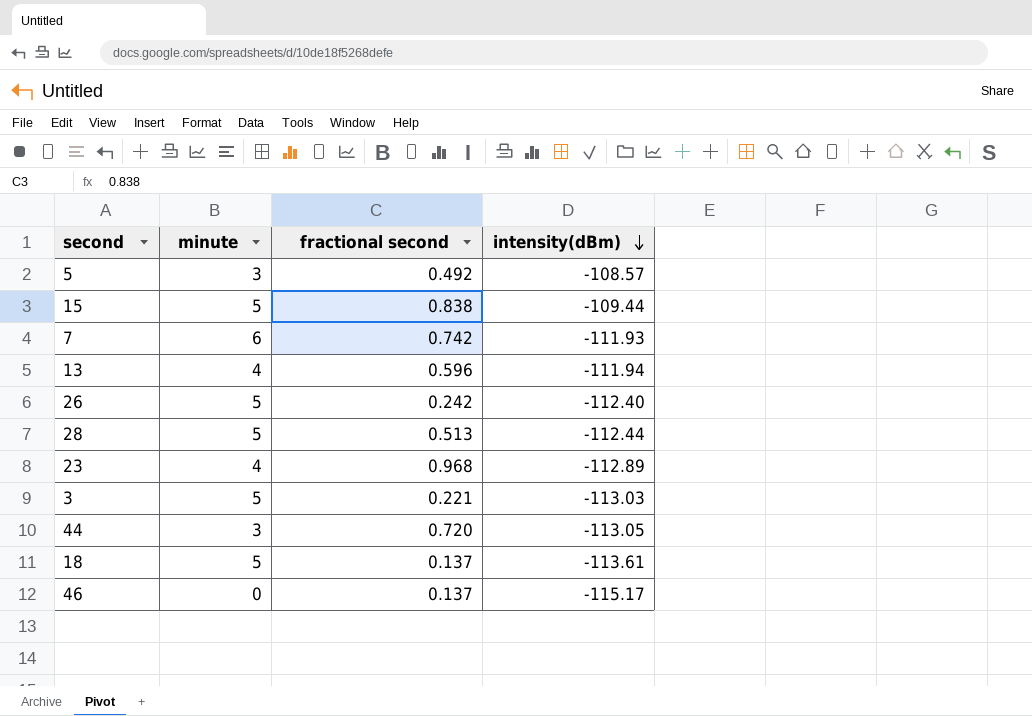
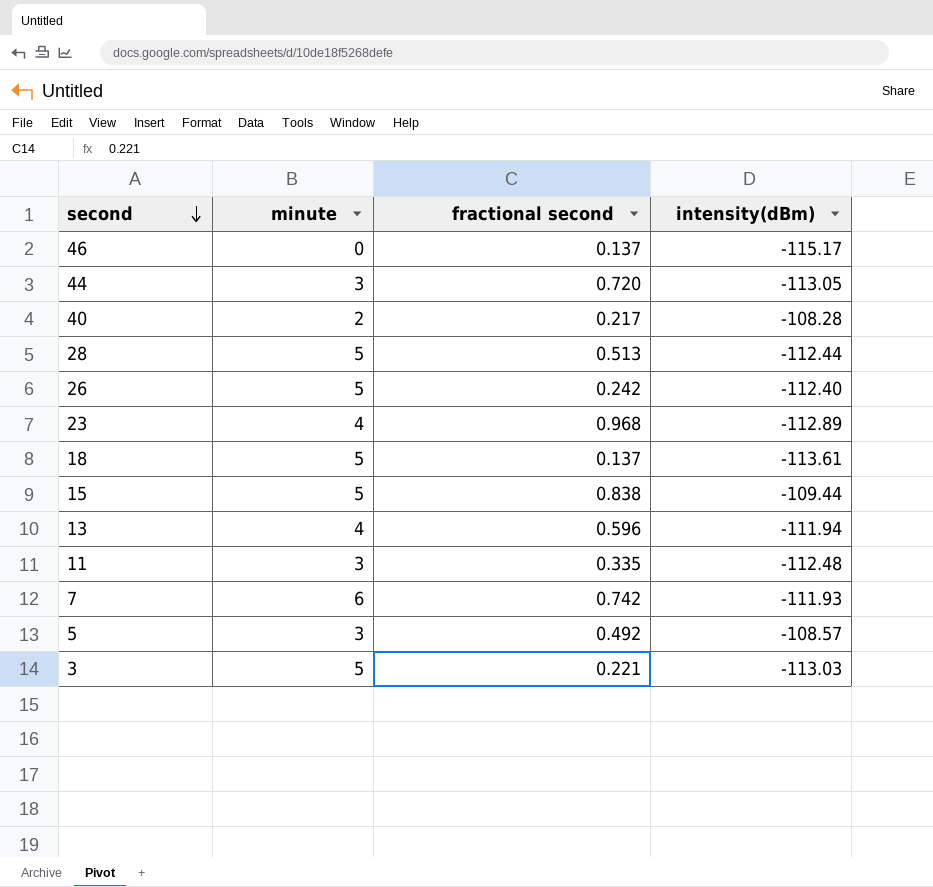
row order: intensity(dBm) descending -> second descending
row 40: none -> 2 | 0.217 | -108.28
row 11: none -> 3 | 0.335 | -112.48

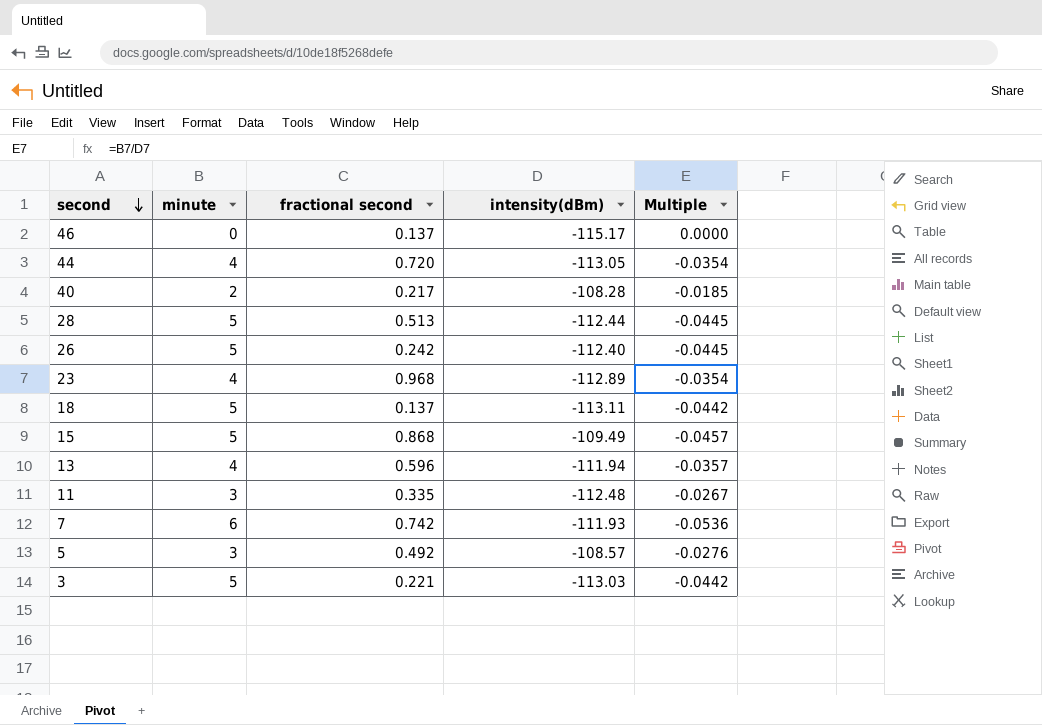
column Multiple | formula: none -> [minute] / [intensity(dBm)]
44 | minute: 3 -> 4
18 | intensity(dBm): -113.61 -> -113.11
15 | fractional second: 0.838 -> 0.868
15 | intensity(dBm): -109.44 -> -109.49

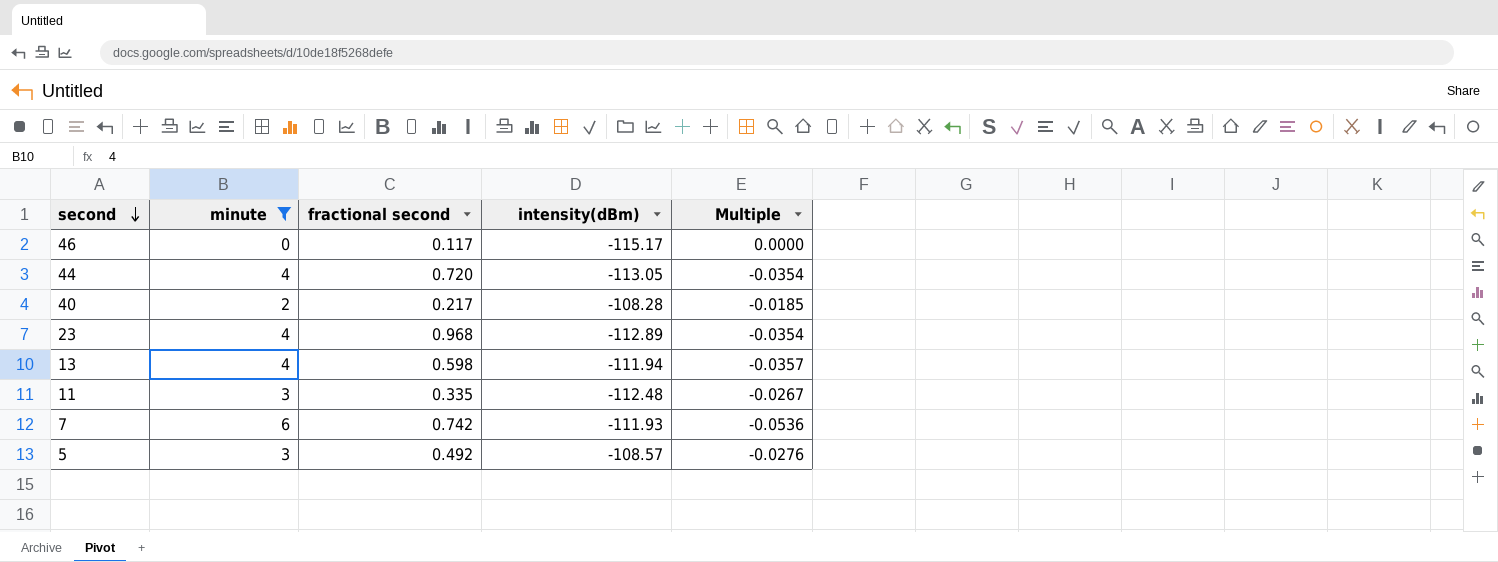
filter: none -> minute != 5
46 | fractional second: 0.137 -> 0.117
13 | fractional second: 0.596 -> 0.598

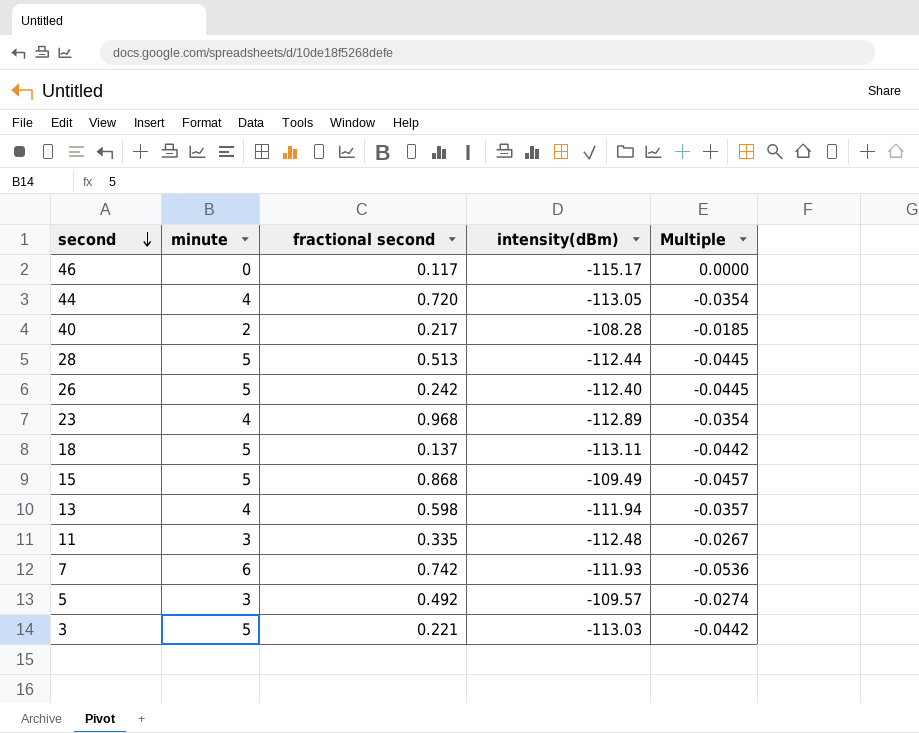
filter: minute != 5 -> none
5 | intensity(dBm): -108.57 -> -109.57
5 | Multiple: -0.0276 -> -0.0274

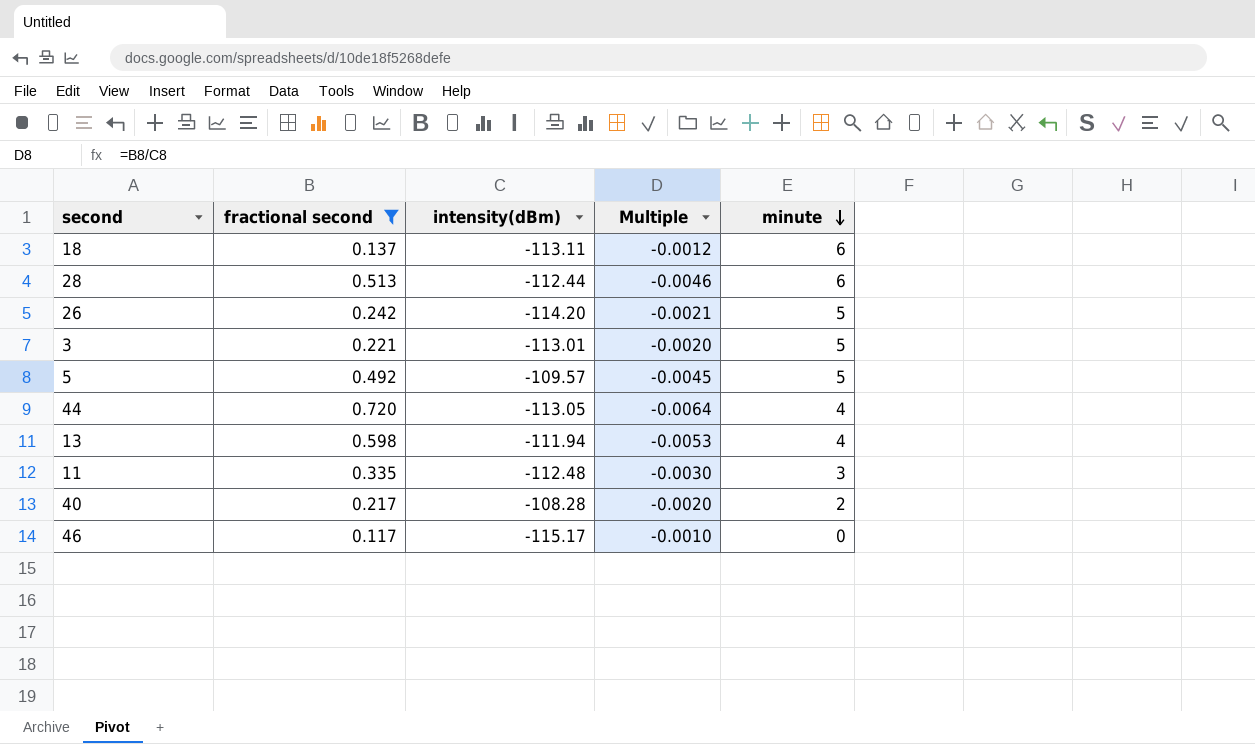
filter: none -> fractional second <= 0.720
row order: second descending -> minute descending
column Multiple | formula: [minute] / [intensity(dBm)] -> [fractional second] / [intensity(dBm)]
column minute | position: 2 -> 5
18 | minute: 5 -> 6
28 | minute: 5 -> 6
26 | intensity(dBm): -112.40 -> -114.20
3 | intensity(dBm): -113.03 -> -113.01
5 | minute: 3 -> 5

